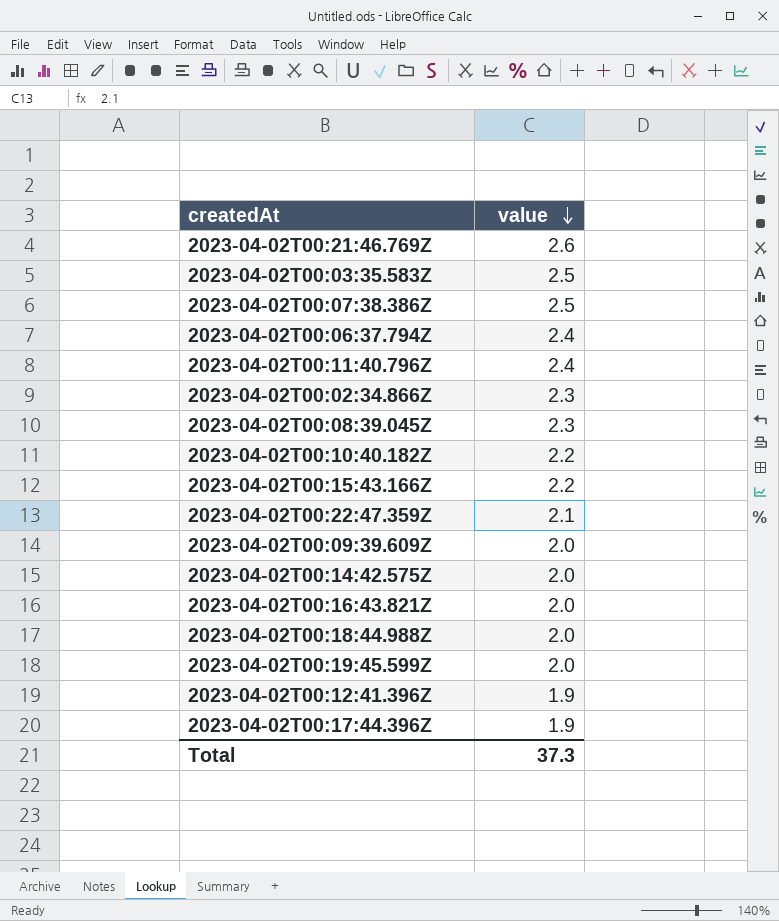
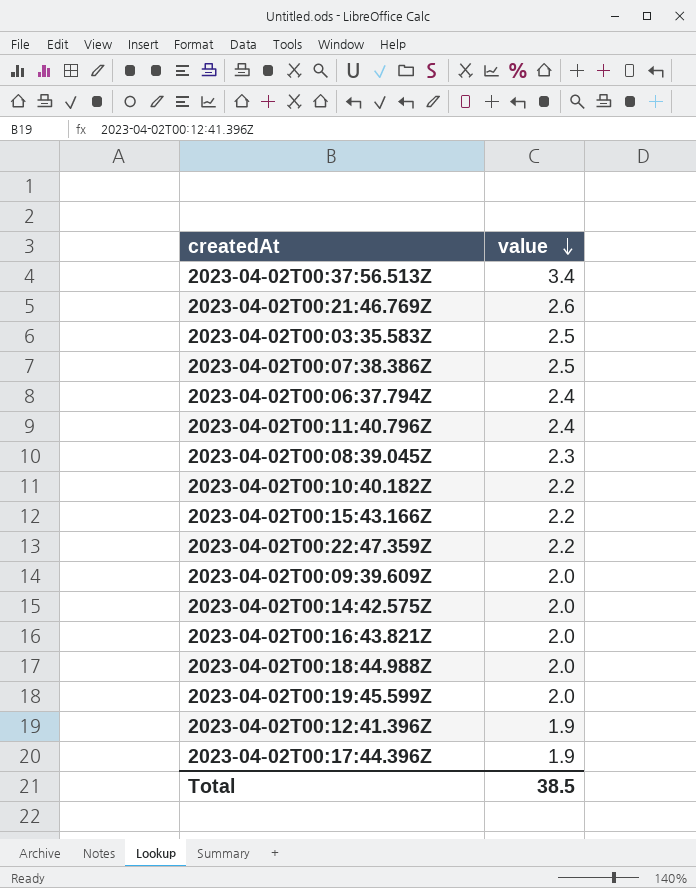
row 2023-04-02T00:02:34.866Z: 2.3 -> none
row 2023-04-02T00:37:56.513Z: none -> 3.4
2023-04-02T00:22:47.359Z | value: 2.1 -> 2.2
Total | value: 37.3 -> 38.5

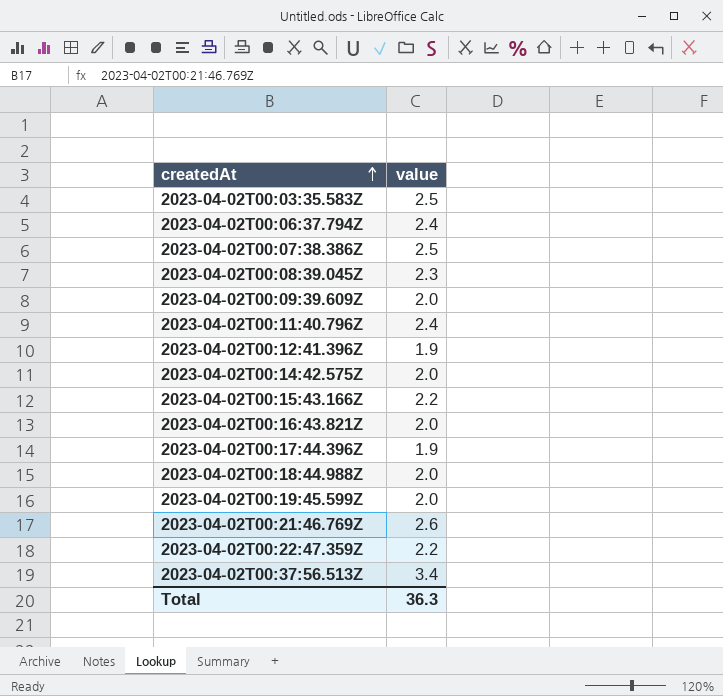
row order: value descending -> createdAt ascending
row 2023-04-02T00:10:40.182Z: 2.2 -> none
Total | value: 38.5 -> 36.3

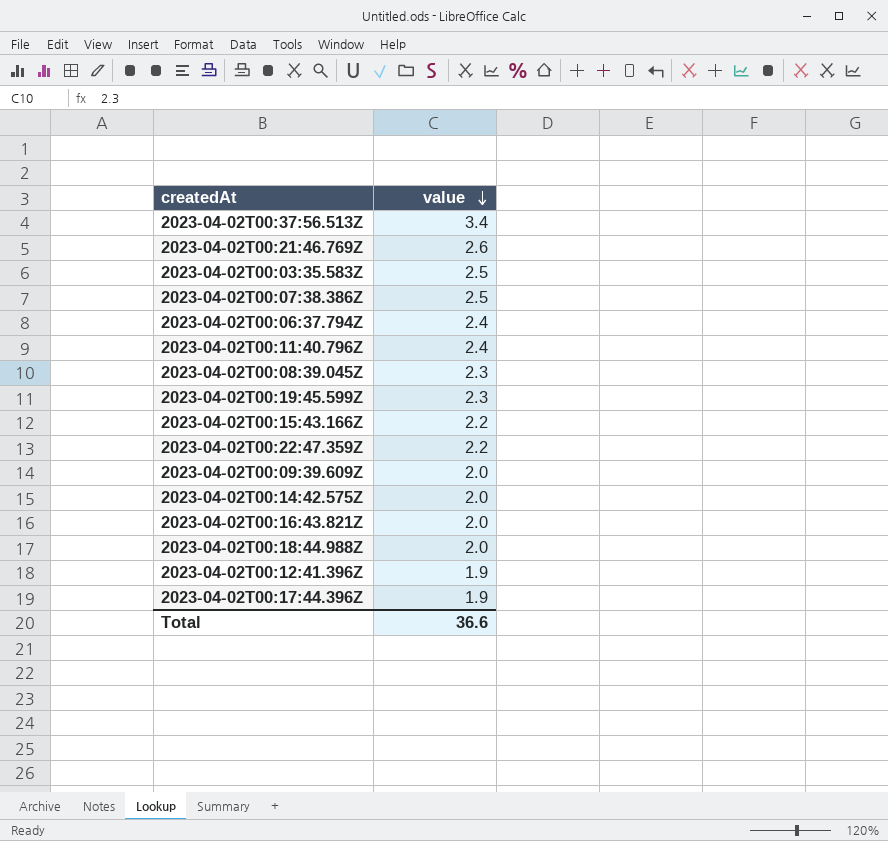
row order: createdAt ascending -> value descending
2023-04-02T00:19:45.599Z | value: 2.0 -> 2.3
Total | value: 36.3 -> 36.6

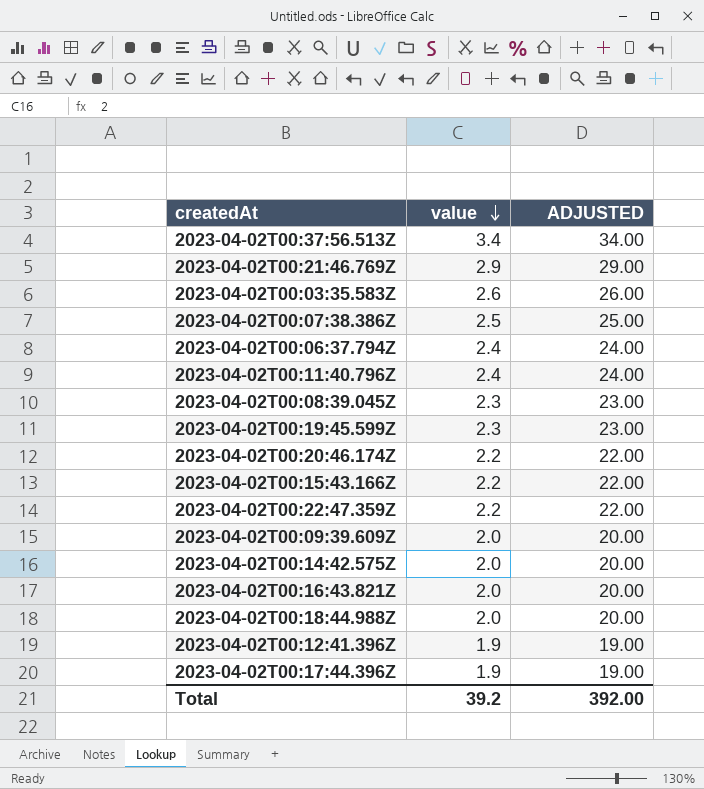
column ADJUSTED | formula: none -> [value] * 10
2023-04-02T00:21:46.769Z | value: 2.6 -> 2.9
2023-04-02T00:03:35.583Z | value: 2.5 -> 2.6
row 2023-04-02T00:20:46.174Z: none -> 2.2 | 22.00
Total | value: 36.6 -> 39.2

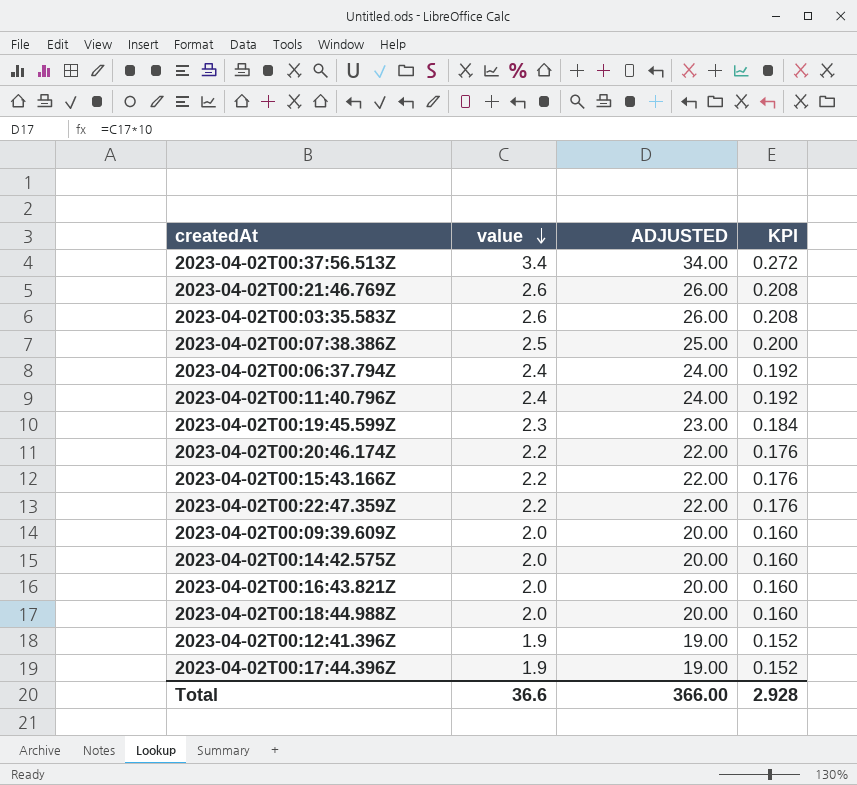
column KPI | formula: none -> [value] * 0.08
row 2023-04-02T00:08:39.045Z: 2.3 | 23.00 -> none
2023-04-02T00:21:46.769Z | value: 2.9 -> 2.6
2023-04-02T00:21:46.769Z | ADJUSTED: 29.00 -> 26.00
Total | value: 39.2 -> 36.6
Total | ADJUSTED: 392.00 -> 366.00

